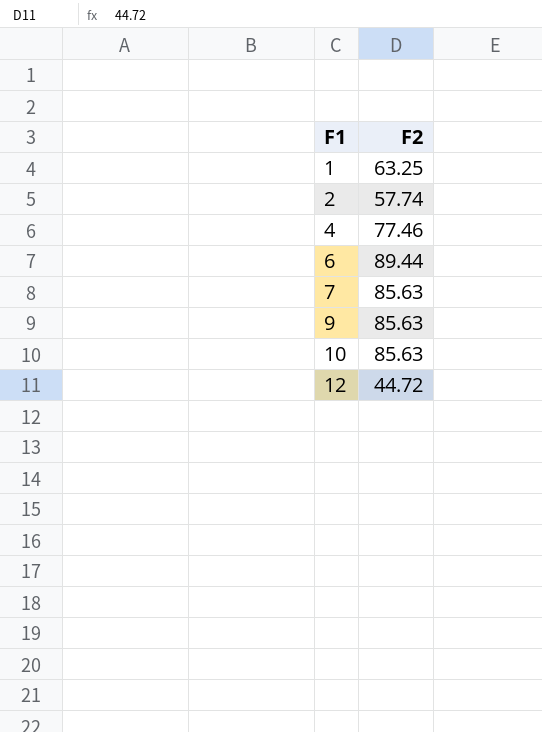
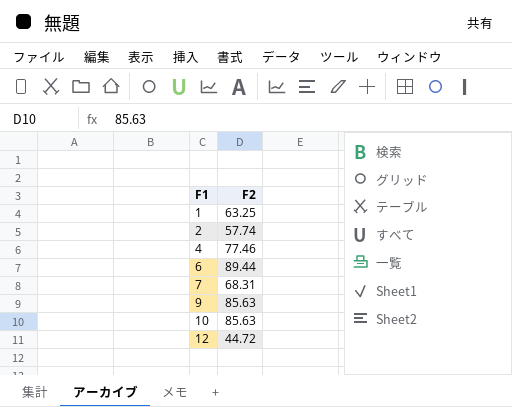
7 | F2: 85.63 -> 68.31

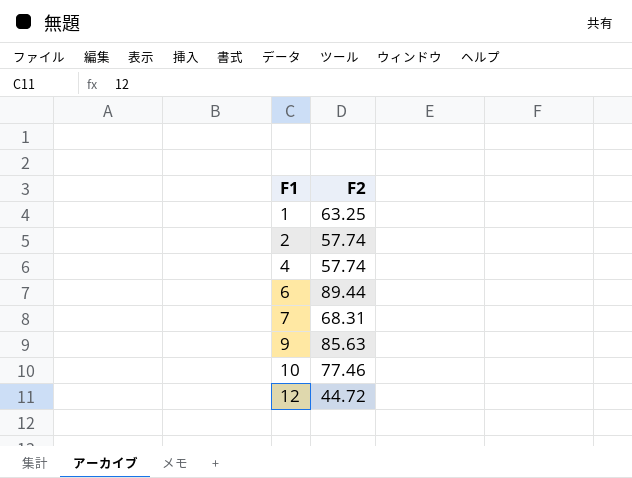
4 | F2: 77.46 -> 57.74
10 | F2: 85.63 -> 77.46

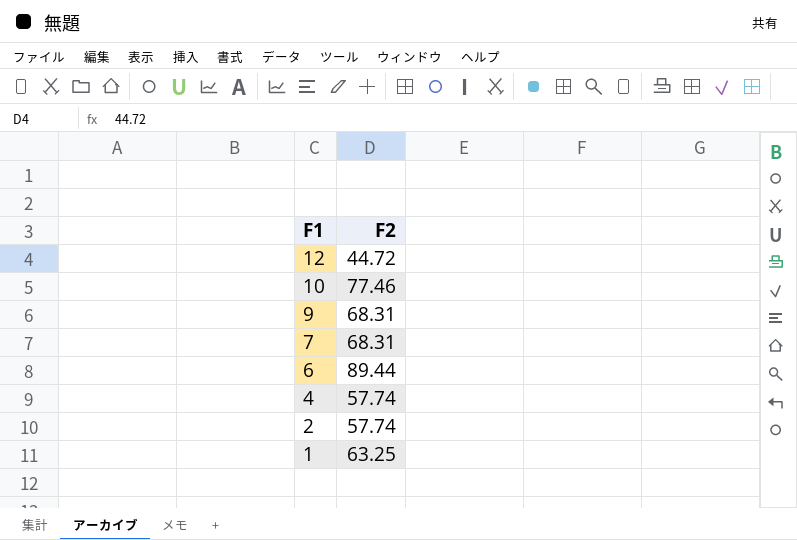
row order: F1 ascending -> F1 descending
9 | F2: 85.63 -> 68.31

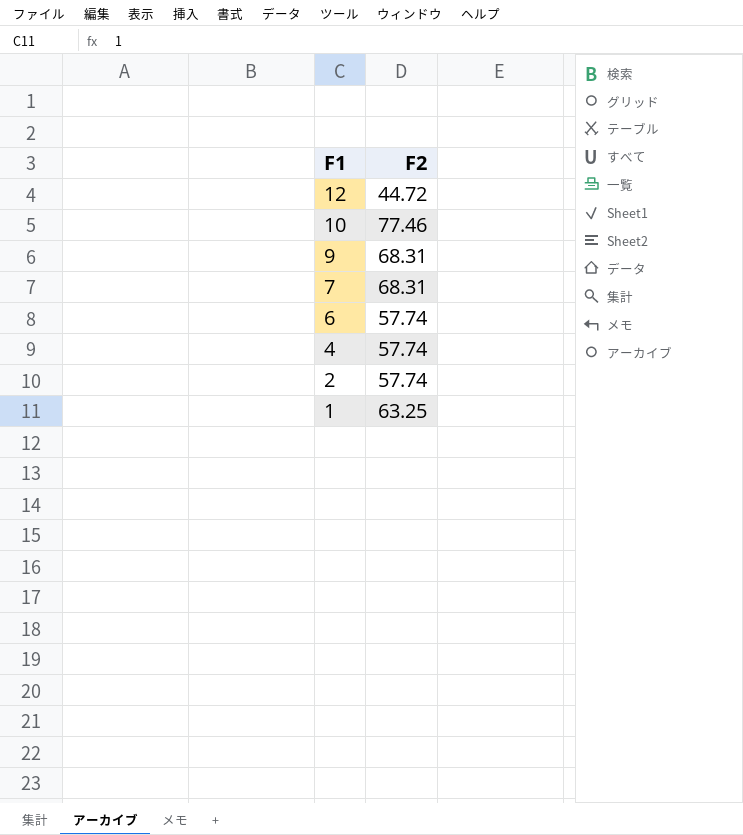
6 | F2: 89.44 -> 57.74

